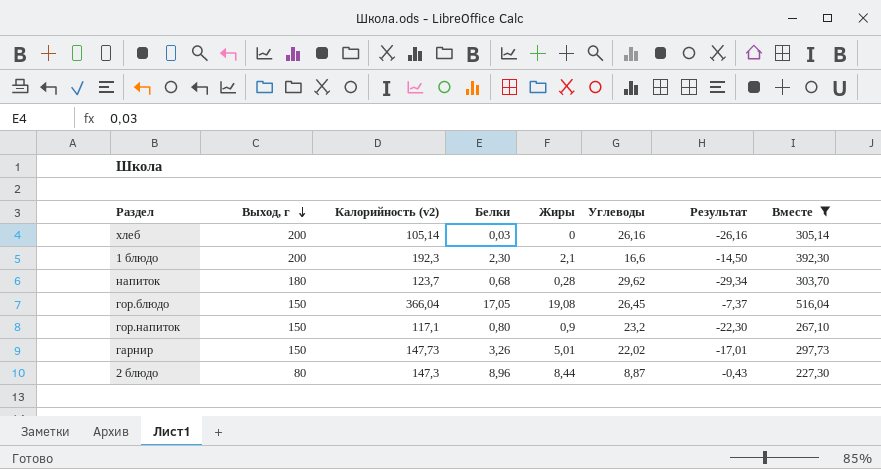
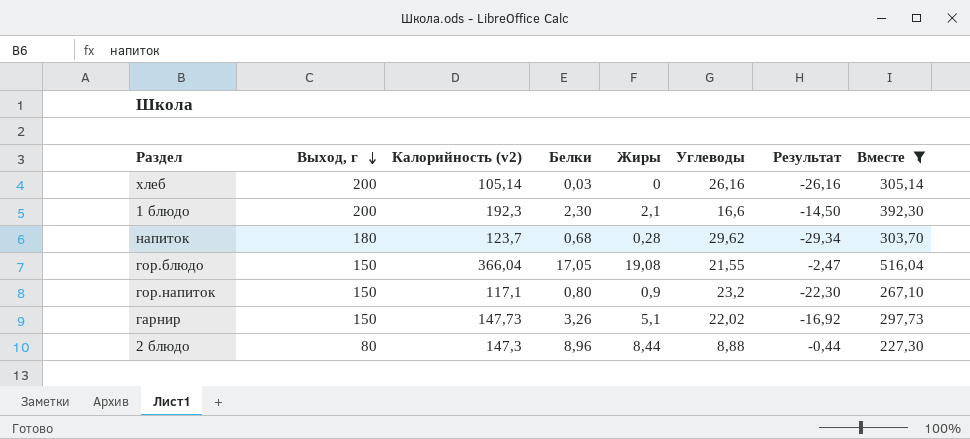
гор.блюдо | Углеводы: 26,45 -> 21,55
гор.блюдо | Результат: -7,37 -> -2,47
гарнир | Жиры: 5,01 -> 5,1
гарнир | Результат: -17,01 -> -16,92
2 блюдо | Углеводы: 8,87 -> 8,88
2 блюдо | Результат: -0,43 -> -0,44

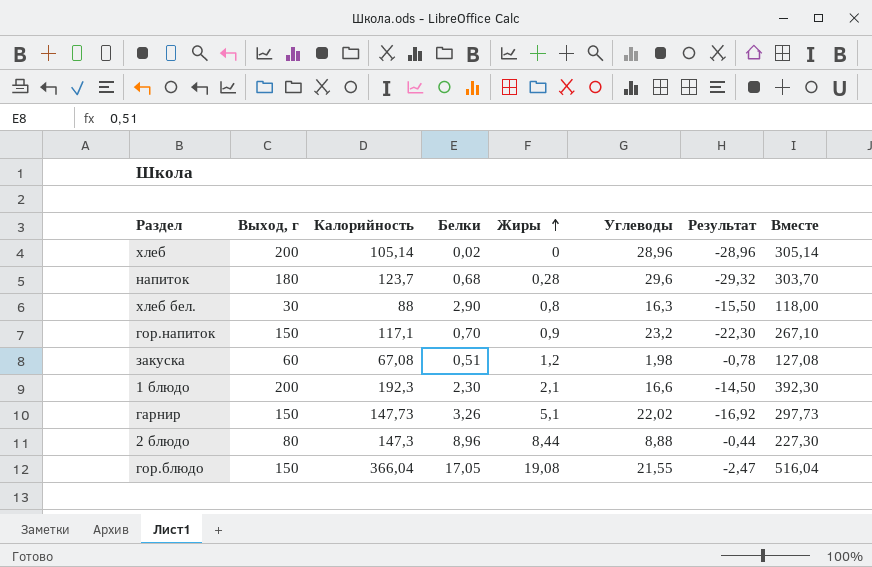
filter: Вместе >= 227,30 -> none
row order: Выход, г descending -> Жиры ascending
column name: Калорийность (v2) -> Калорийность
хлеб | Белки: 0,03 -> 0,02
хлеб | Углеводы: 26,16 -> 28,96
хлеб | Результат: -26,16 -> -28,96
напиток | Углеводы: 29,62 -> 29,6
напиток | Результат: -29,34 -> -29,32
гор.напиток | Белки: 0,80 -> 0,70

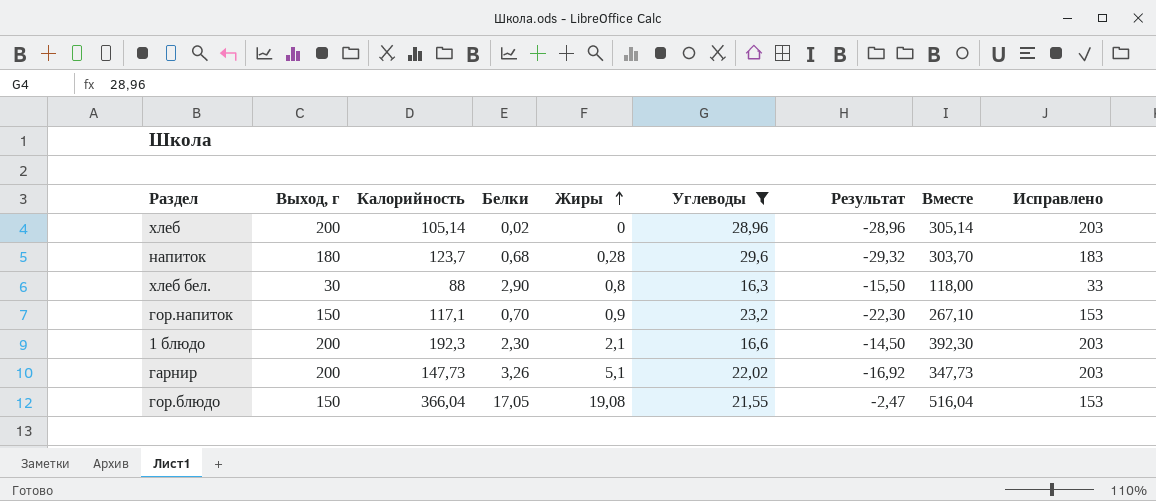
filter: none -> Углеводы >= 16,3
column Исправлено | formula: none -> [Выход, г] + 3
гарнир | Выход, г: 150 -> 200
гарнир | Вместе: 297,73 -> 347,73

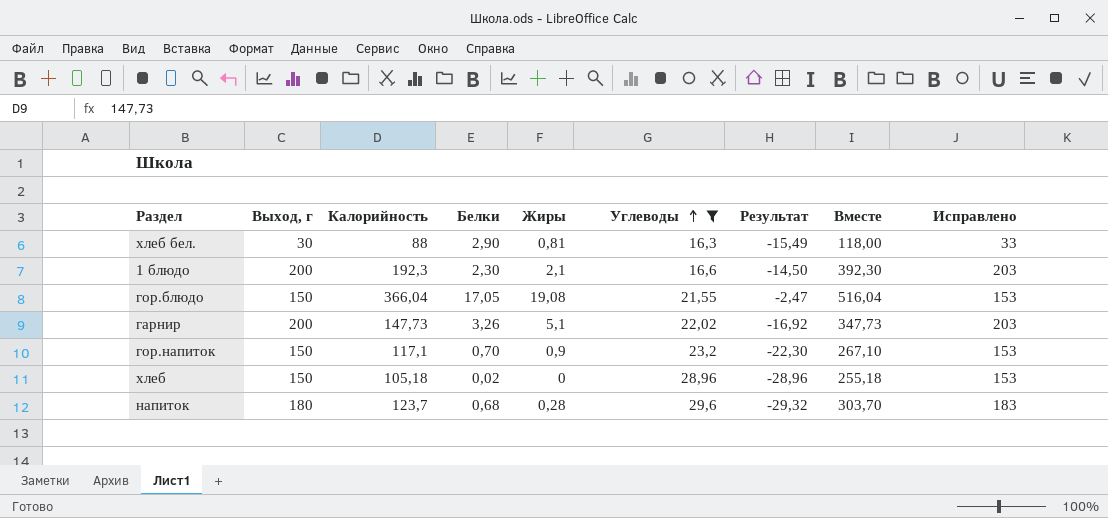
row order: Жиры ascending -> Углеводы ascending
хлеб бел. | Жиры: 0,8 -> 0,81
хлеб бел. | Результат: -15,50 -> -15,49
хлеб | Выход, г: 200 -> 150
хлеб | Калорийность: 105,14 -> 105,18
хлеб | Вместе: 305,14 -> 255,18
хлеб | Исправлено: 203 -> 153

